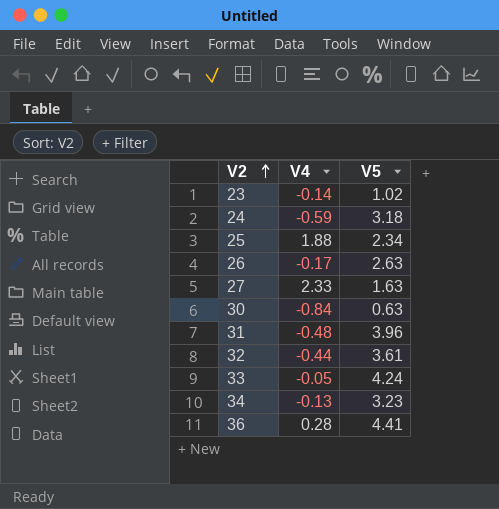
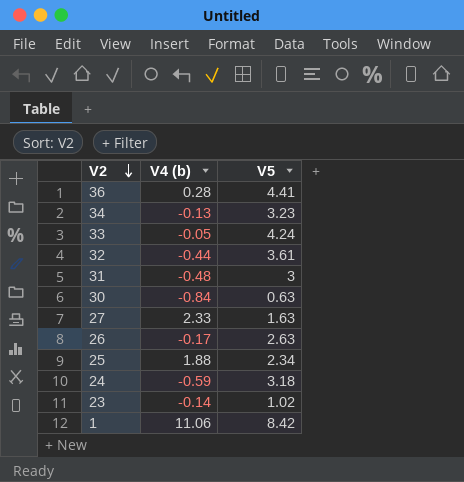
row order: V2 ascending -> V2 descending
column name: V4 -> V4 (b)
31 | V5: 3.96 -> 3
row 1: none -> 11.06 | 8.42

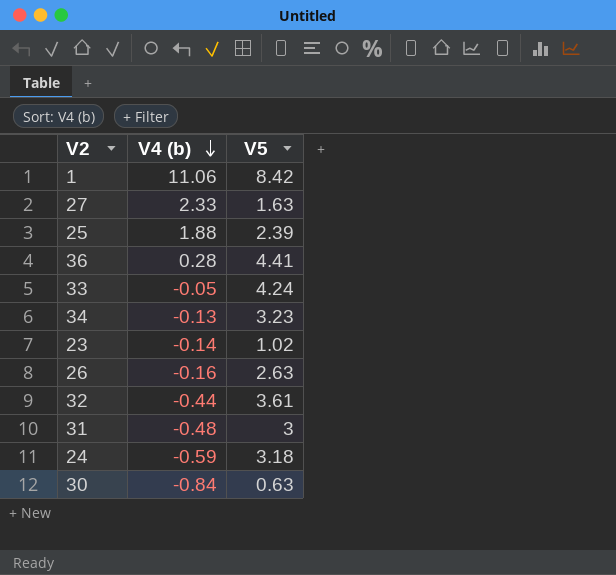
row order: V2 descending -> V4 (b) descending
25 | V5: 2.34 -> 2.39
26 | V4 (b): -0.17 -> -0.16

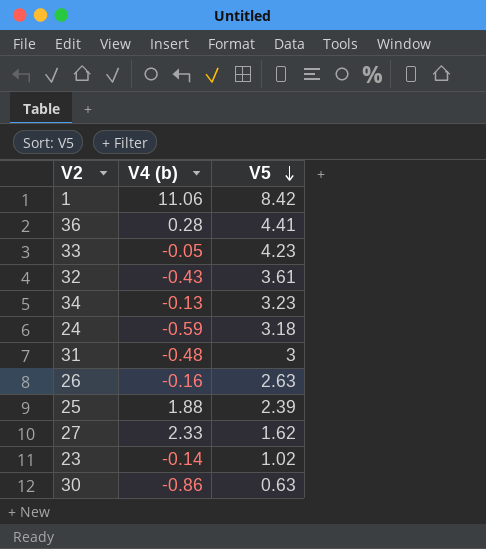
row order: V4 (b) descending -> V5 descending
33 | V5: 4.24 -> 4.23
32 | V4 (b): -0.44 -> -0.43
27 | V5: 1.63 -> 1.62
30 | V4 (b): -0.84 -> -0.86

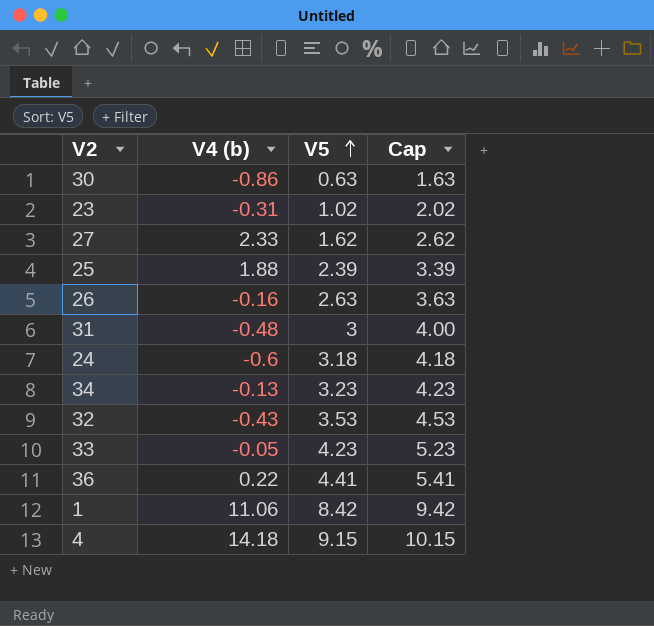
row order: V5 descending -> V5 ascending
column Cap | formula: none -> [V5] + 1
23 | V4 (b): -0.14 -> -0.31
24 | V4 (b): -0.59 -> -0.6
32 | V5: 3.61 -> 3.53
36 | V4 (b): 0.28 -> 0.22
row 4: none -> 14.18 | 9.15 | 10.15

